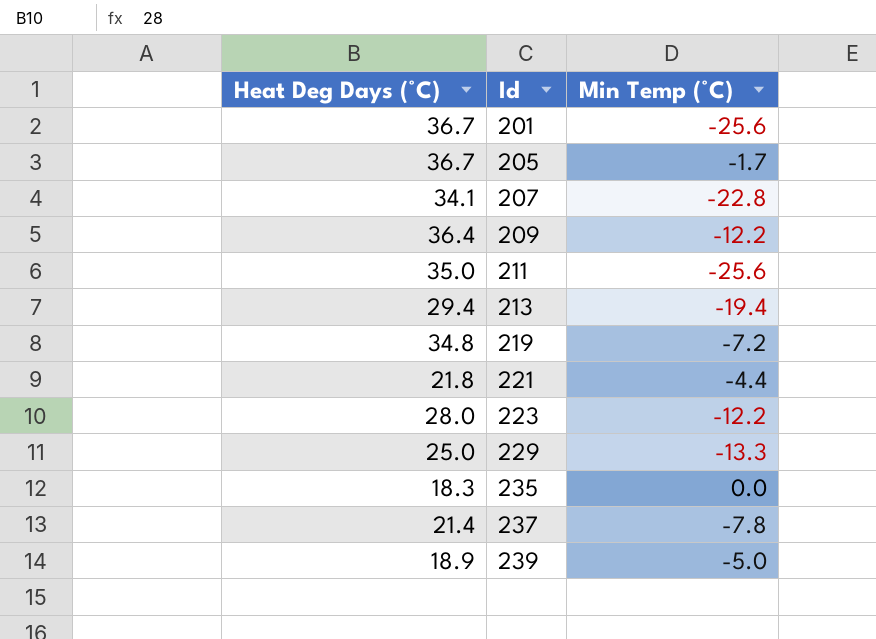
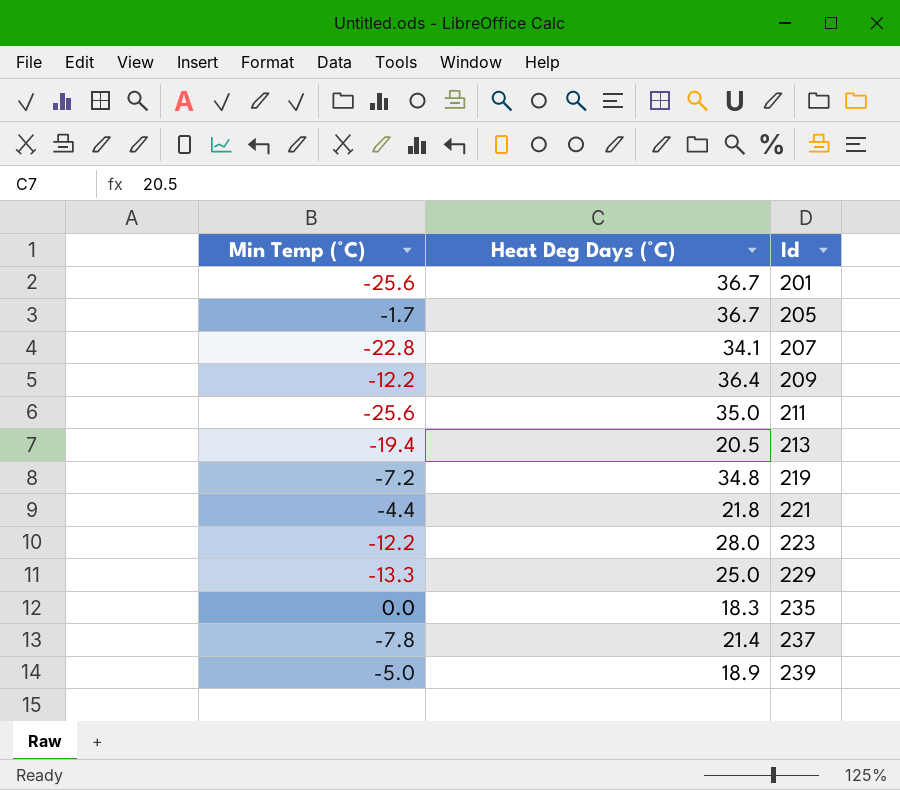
column Min Temp (°C) | position: 3 -> 1
213 | Heat Deg Days (°C): 29.4 -> 20.5

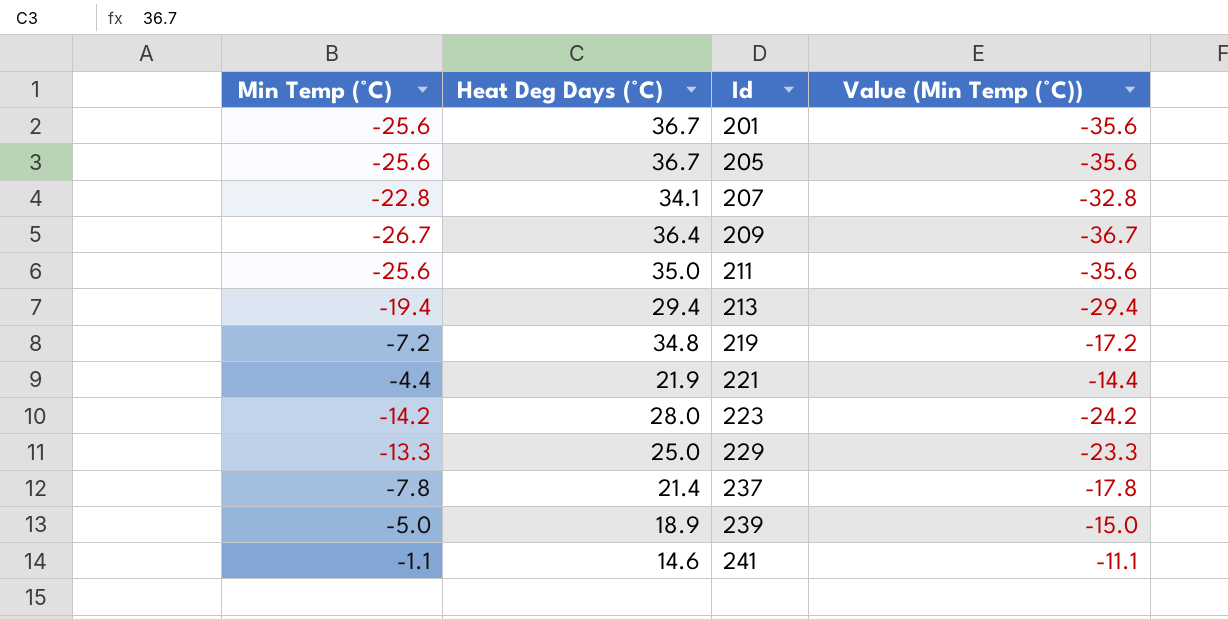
column Value (Min Temp (°C)) | formula: none -> [Min Temp (°C)] - 10
row 235: 0.0 | 18.3 -> none
205 | Min Temp (°C): -1.7 -> -25.6
209 | Min Temp (°C): -12.2 -> -26.7
213 | Heat Deg Days (°C): 20.5 -> 29.4
221 | Heat Deg Days (°C): 21.8 -> 21.9
223 | Min Temp (°C): -12.2 -> -14.2
row 241: none -> -1.1 | 14.6 | -11.1

